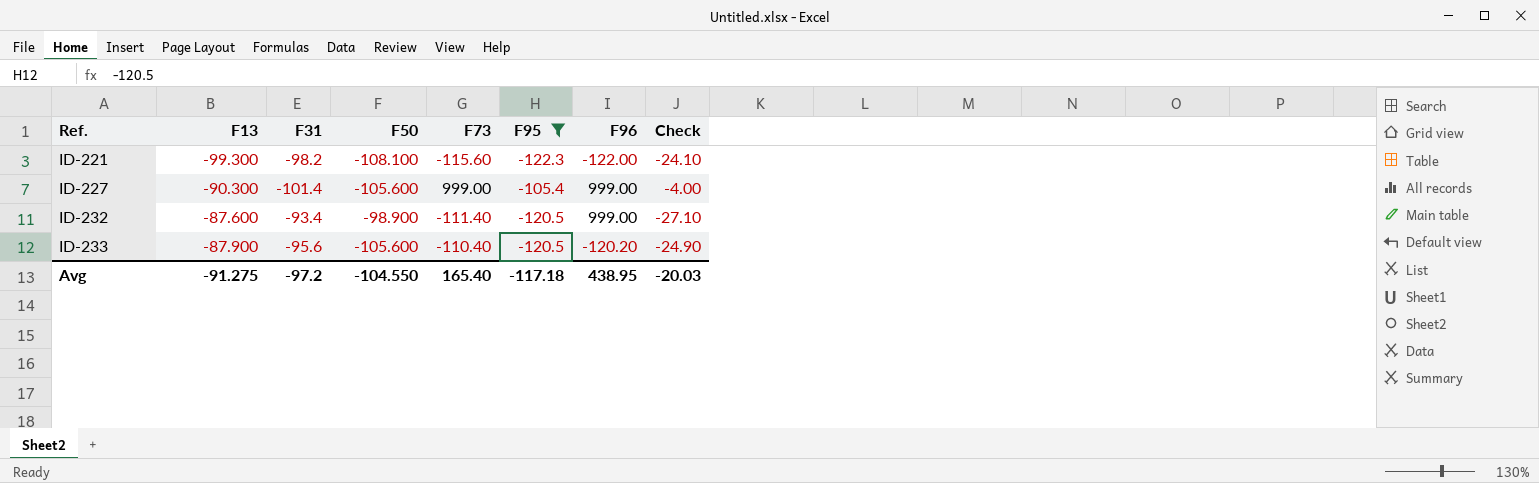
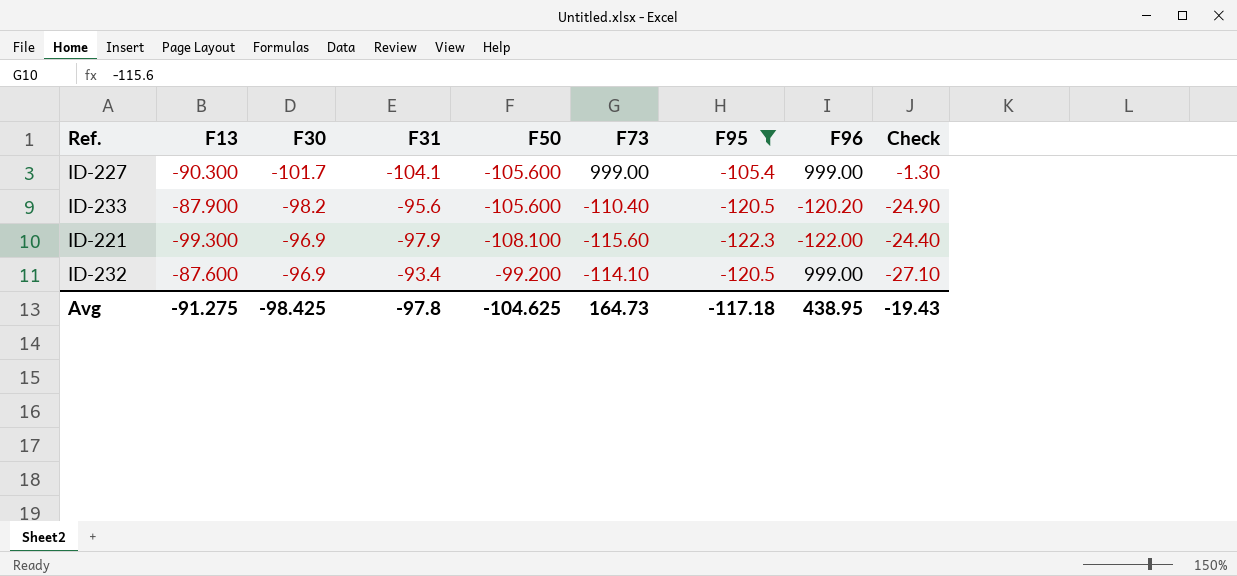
row order: Ref. ascending -> F30 ascending
column F30 | position: none -> 3
ID-227 | F31: -101.4 -> -104.1
ID-227 | Check: -4.00 -> -1.30
ID-221 | F31: -98.2 -> -97.9
ID-221 | Check: -24.10 -> -24.40
ID-232 | F50: -98.900 -> -99.200
ID-232 | F73: -111.40 -> -114.10
Avg | F31: -97.2 -> -97.8
Avg | F50: -104.550 -> -104.625
Avg | F73: 165.40 -> 164.73
Avg | Check: -20.03 -> -19.43

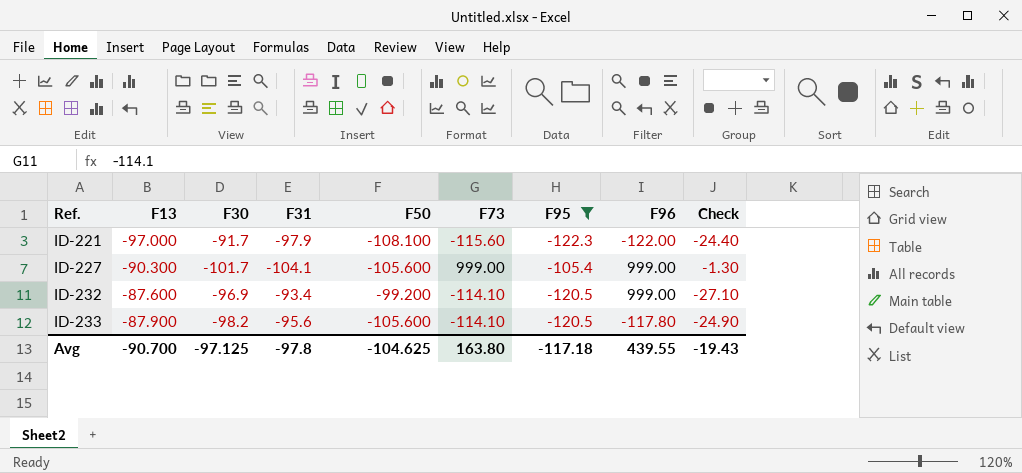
row order: F30 ascending -> Ref. ascending
ID-221 | F13: -99.300 -> -97.000
ID-221 | F30: -96.9 -> -91.7
ID-233 | F73: -110.40 -> -114.10
ID-233 | F96: -120.20 -> -117.80
Avg | F13: -91.275 -> -90.700
Avg | F30: -98.425 -> -97.125
Avg | F73: 164.73 -> 163.80
Avg | F96: 438.95 -> 439.55

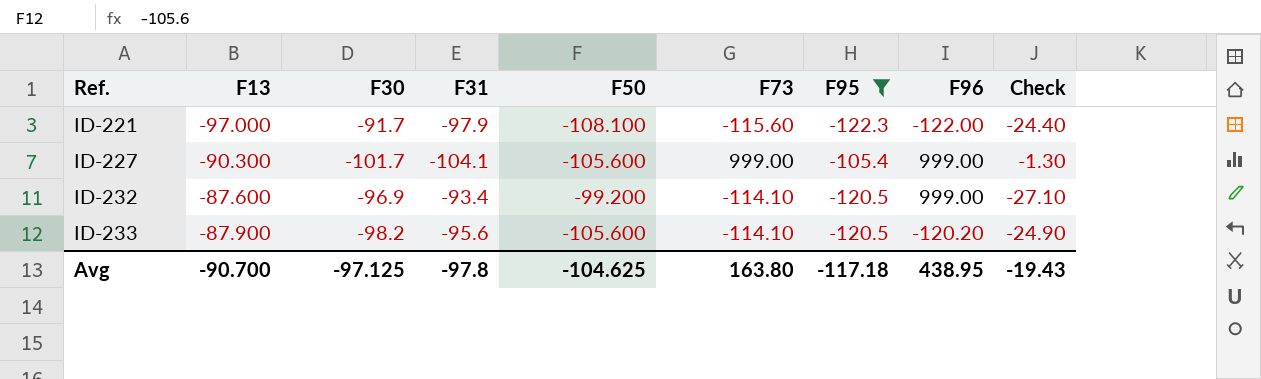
ID-233 | F96: -117.80 -> -120.20
Avg | F96: 439.55 -> 438.95

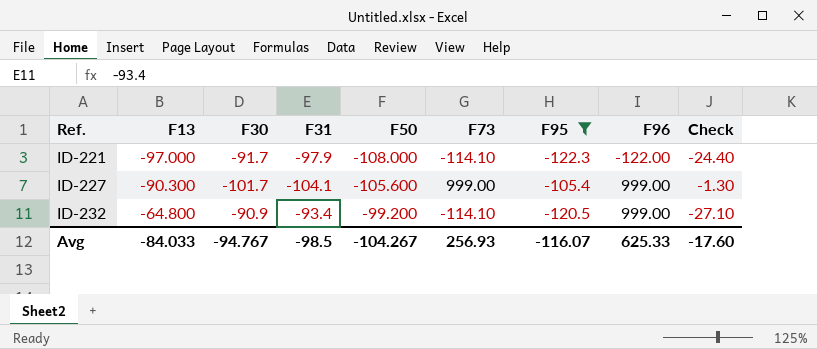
row ID-233: -87.900 | -98.2 | -95.6 | -105.600 | -114.10 | -120.5 | -120.20 | -24.90 -> none
ID-221 | F50: -108.100 -> -108.000
ID-221 | F73: -115.60 -> -114.10
ID-232 | F13: -87.600 -> -64.800
ID-232 | F30: -96.9 -> -90.9
Avg | F13: -90.700 -> -84.033
Avg | F30: -97.125 -> -94.767
Avg | F31: -97.8 -> -98.5
Avg | F50: -104.625 -> -104.267
Avg | F73: 163.80 -> 256.93
Avg | F95: -117.18 -> -116.07
Avg | F96: 438.95 -> 625.33
Avg | Check: -19.43 -> -17.60

